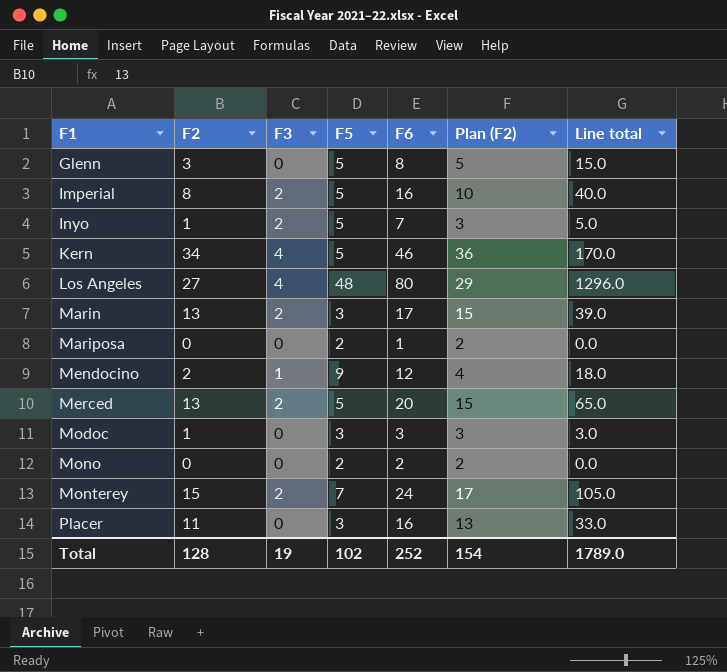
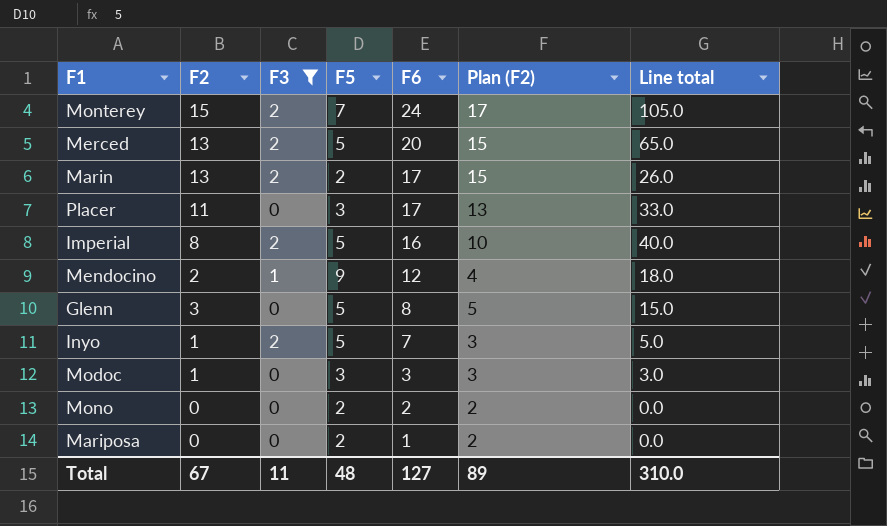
filter: none -> F3 != 4
row order: F1 ascending -> F6 descending
Marin | F5: 3 -> 2
Marin | Line total: 39.0 -> 26.0
Placer | F6: 16 -> 17
Total | F2: 128 -> 67
Total | F3: 19 -> 11
Total | F5: 102 -> 48
Total | F6: 252 -> 127
Total | Plan (F2): 154 -> 89
Total | Line total: 1789.0 -> 310.0

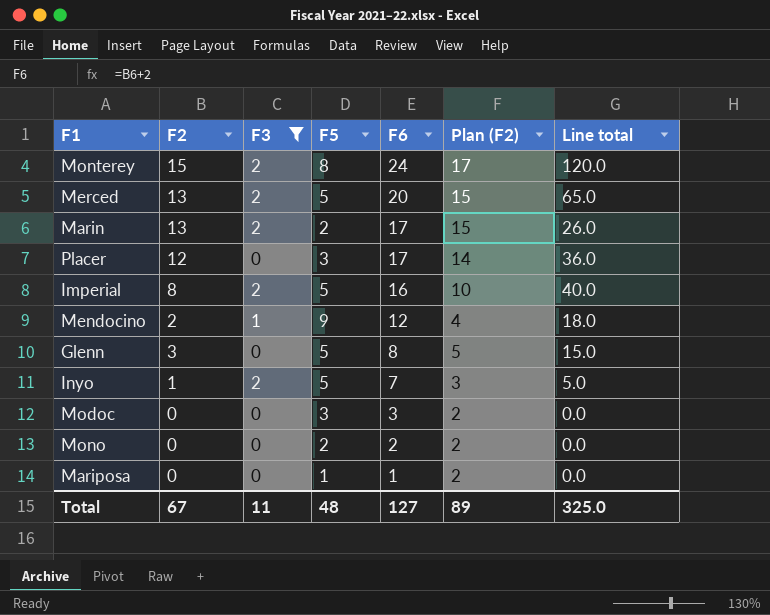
Monterey | F5: 7 -> 8
Monterey | Line total: 105.0 -> 120.0
Placer | F2: 11 -> 12
Placer | Plan (F2): 13 -> 14
Placer | Line total: 33.0 -> 36.0
Modoc | F2: 1 -> 0
Modoc | Plan (F2): 3 -> 2
Modoc | Line total: 3.0 -> 0.0
Mariposa | F5: 2 -> 1
Total | Line total: 310.0 -> 325.0

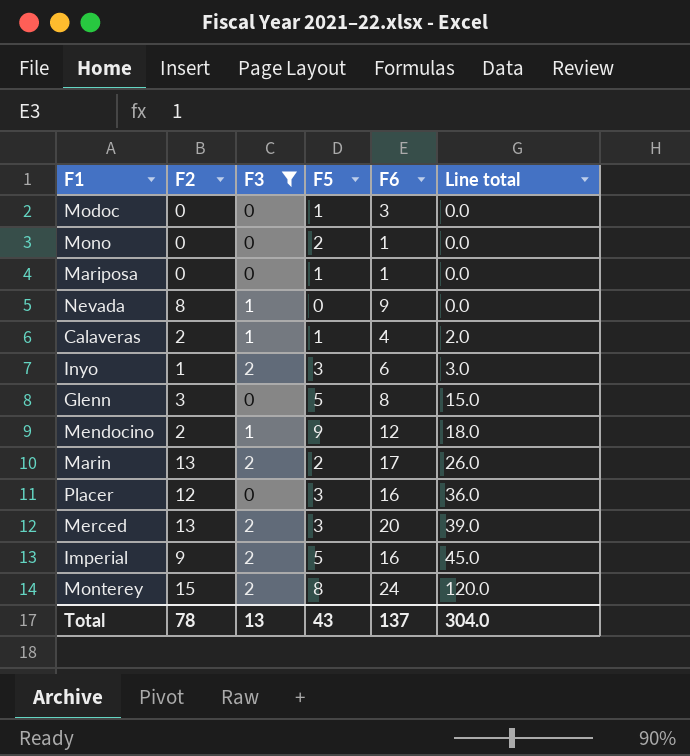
row order: F6 descending -> Line total ascending
column Plan (F2) | formula: [F2] + 2 -> none
Modoc | F5: 3 -> 1
Mono | F6: 2 -> 1
row Nevada: none -> 8 | 1 | 0 | 9 | 0.0
row Calaveras: none -> 2 | 1 | 1 | 4 | 2.0
Inyo | F5: 5 -> 3
Inyo | F6: 7 -> 6
Inyo | Line total: 5.0 -> 3.0
Placer | F6: 17 -> 16
Merced | F5: 5 -> 3
Merced | Line total: 65.0 -> 39.0
Imperial | F2: 8 -> 9
Imperial | Line total: 40.0 -> 45.0
Total | F2: 67 -> 78
Total | F3: 11 -> 13
Total | F5: 48 -> 43
Total | F6: 127 -> 137
Total | Line total: 325.0 -> 304.0

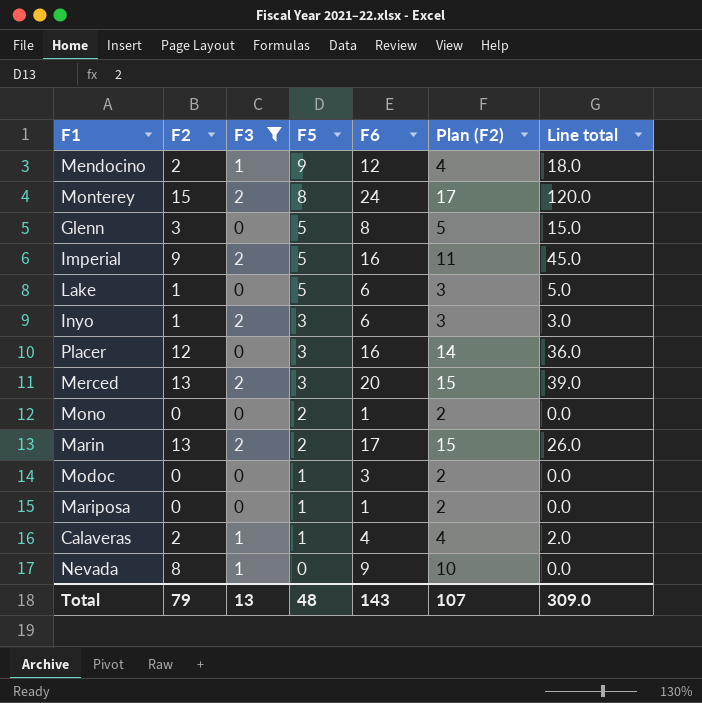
row order: Line total ascending -> F5 descending
column Plan (F2) | formula: none -> [F2] + 2
row Lake: none -> 1 | 0 | 5 | 6 | 3 | 5.0
Total | F2: 78 -> 79
Total | F5: 43 -> 48
Total | F6: 137 -> 143
Total | Line total: 304.0 -> 309.0

